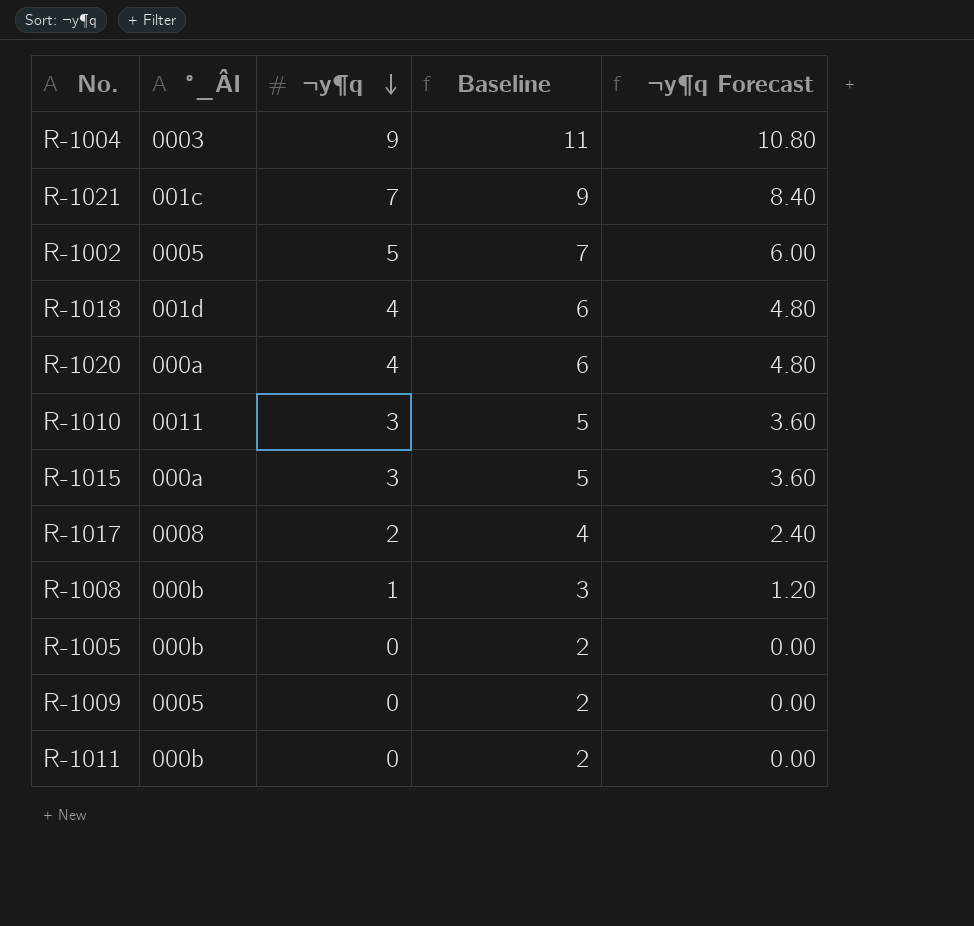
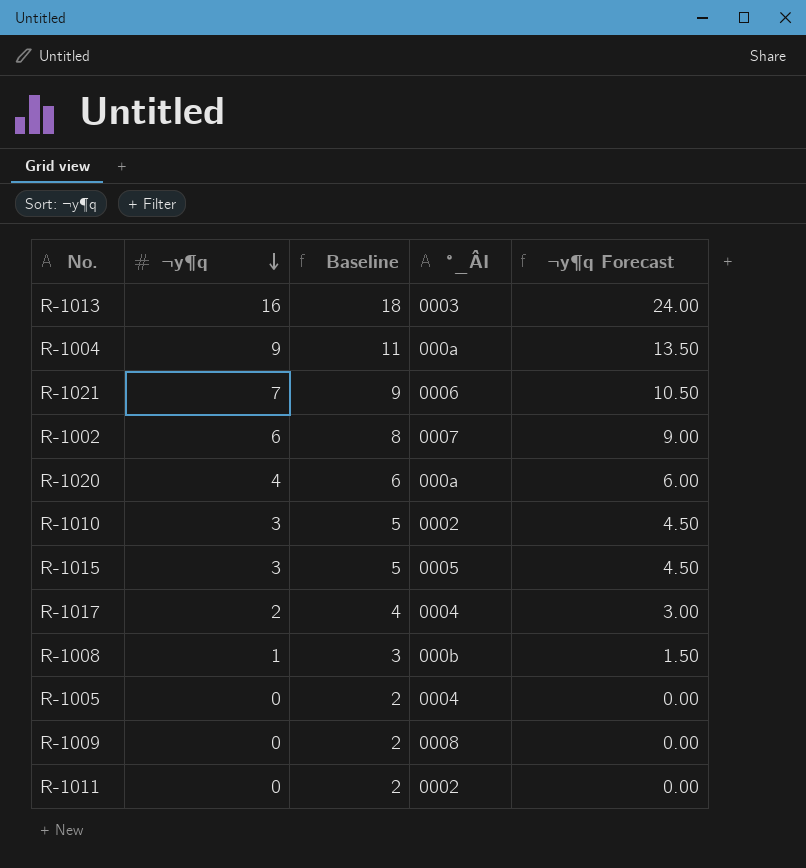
column °_ÂI | position: 2 -> 4
column ¬y¶q Forecast | formula: [¬y¶q] * 1.2 -> [¬y¶q] * 1.5
row R-1018: 001d | 4 | 6 | 4.80 -> none
row R-1013: none -> 16 | 18 | 0003 | 24.00
R-1004 | °_ÂI: 0003 -> 000a
R-1021 | °_ÂI: 001c -> 0006
R-1002 | ¬y¶q: 5 -> 6
R-1002 | Baseline: 7 -> 8
R-1002 | °_ÂI: 0005 -> 0007
R-1010 | °_ÂI: 0011 -> 0002
R-1015 | °_ÂI: 000a -> 0005
R-1017 | °_ÂI: 0008 -> 0004
R-1005 | °_ÂI: 000b -> 0004
R-1009 | °_ÂI: 0005 -> 0008
R-1011 | °_ÂI: 000b -> 0002

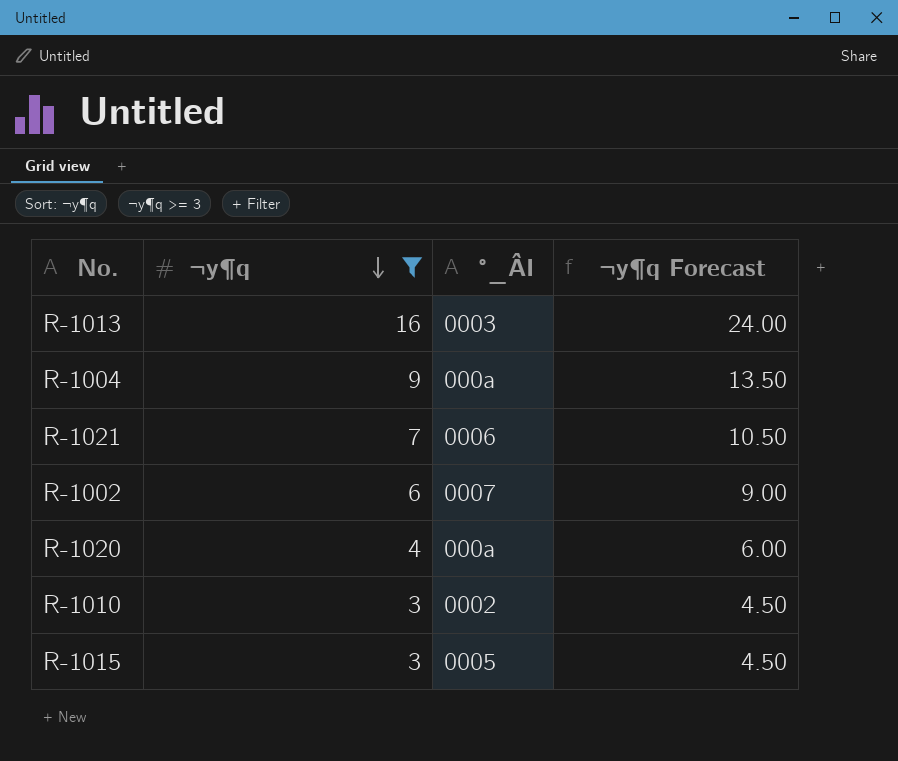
filter: none -> ¬y¶q >= 3
column Baseline | formula: [¬y¶q] + 2 -> none

